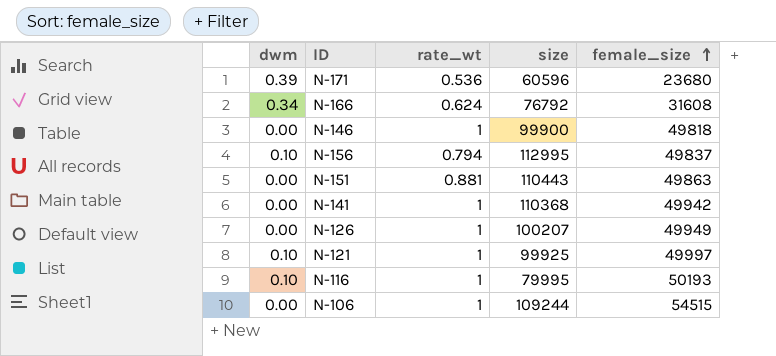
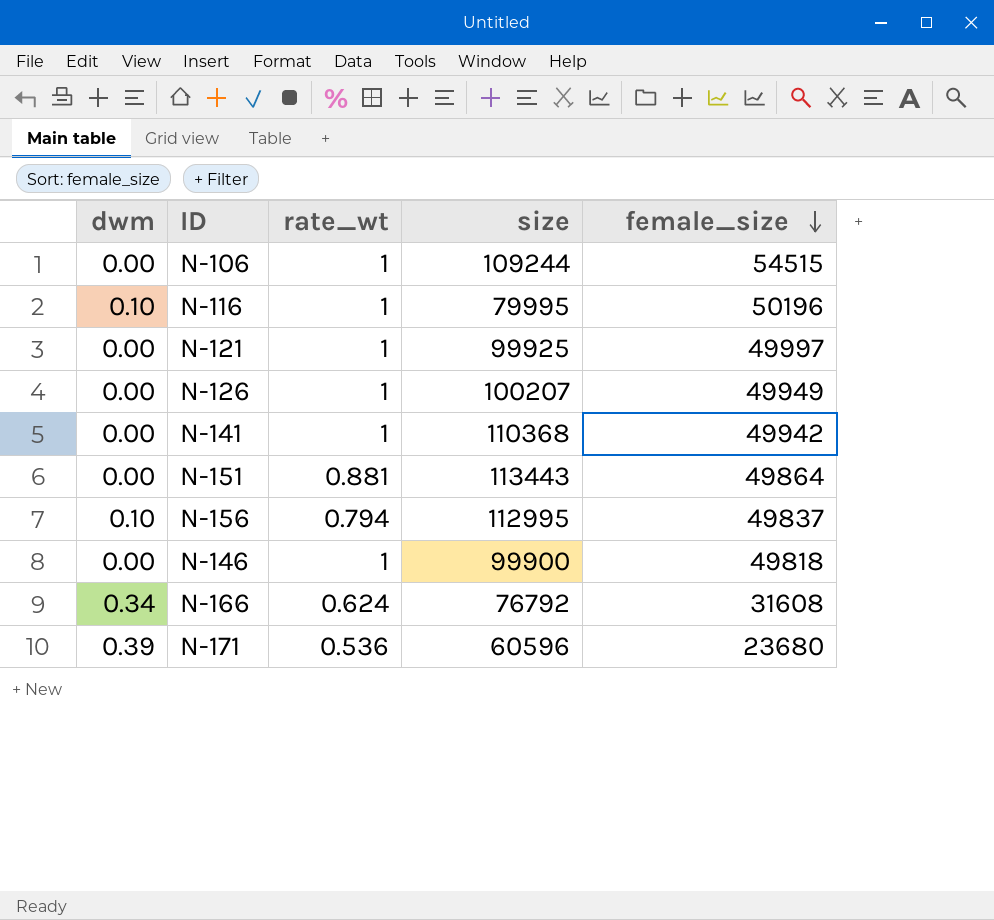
row order: female_size ascending -> female_size descending
N-116 | female_size: 50193 -> 50196
N-121 | dwm: 0.10 -> 0.00
N-151 | size: 110443 -> 113443
N-151 | female_size: 49863 -> 49864

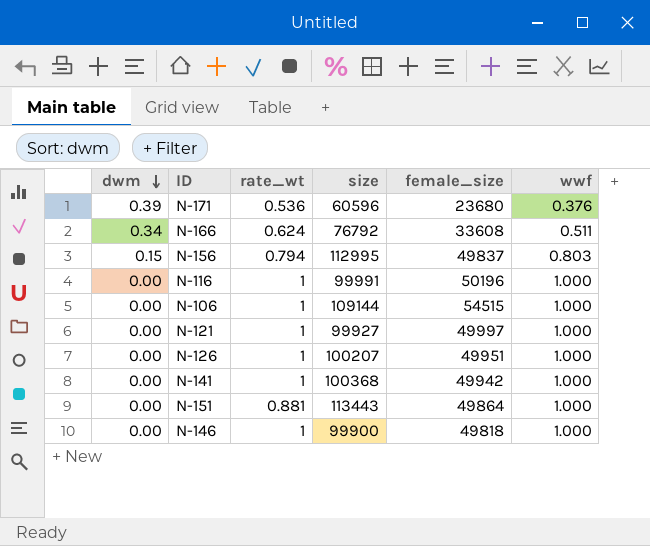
row order: female_size descending -> dwm descending
column wwf | position: none -> 6
N-166 | female_size: 31608 -> 33608
N-156 | dwm: 0.10 -> 0.15
N-116 | dwm: 0.10 -> 0.00
N-116 | size: 79995 -> 99991
N-106 | size: 109244 -> 109144
N-121 | size: 99925 -> 99927
N-126 | female_size: 49949 -> 49951
N-141 | size: 110368 -> 100368

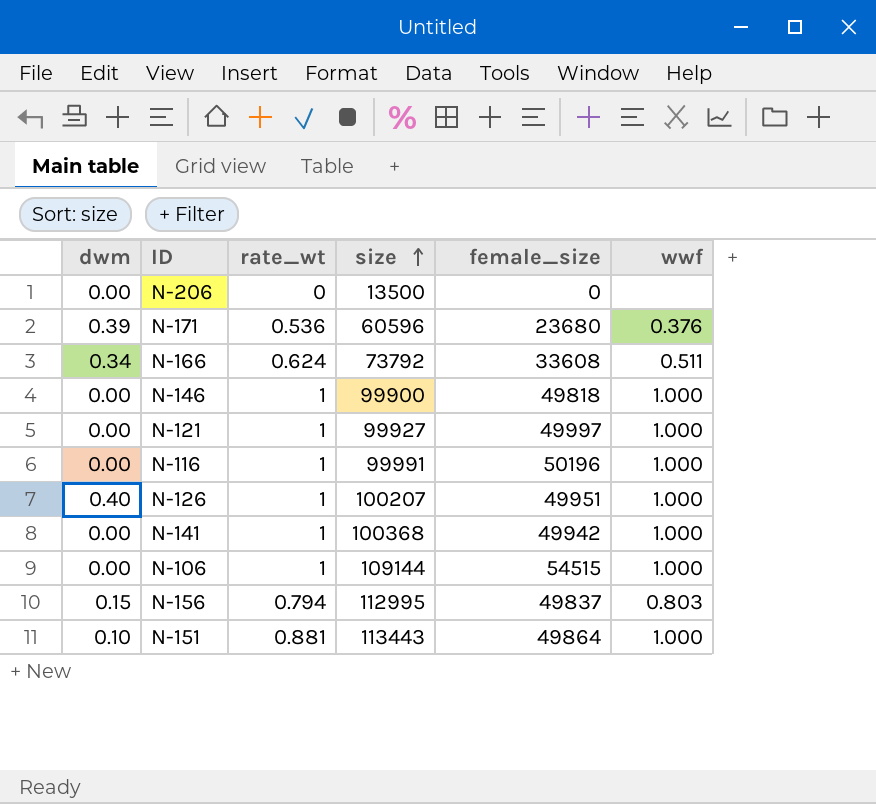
row order: dwm descending -> size ascending
row N-206: none -> 0.00 | 0 | 13500 | 0 | none
N-166 | size: 76792 -> 73792
N-126 | dwm: 0.00 -> 0.40
N-151 | dwm: 0.00 -> 0.10

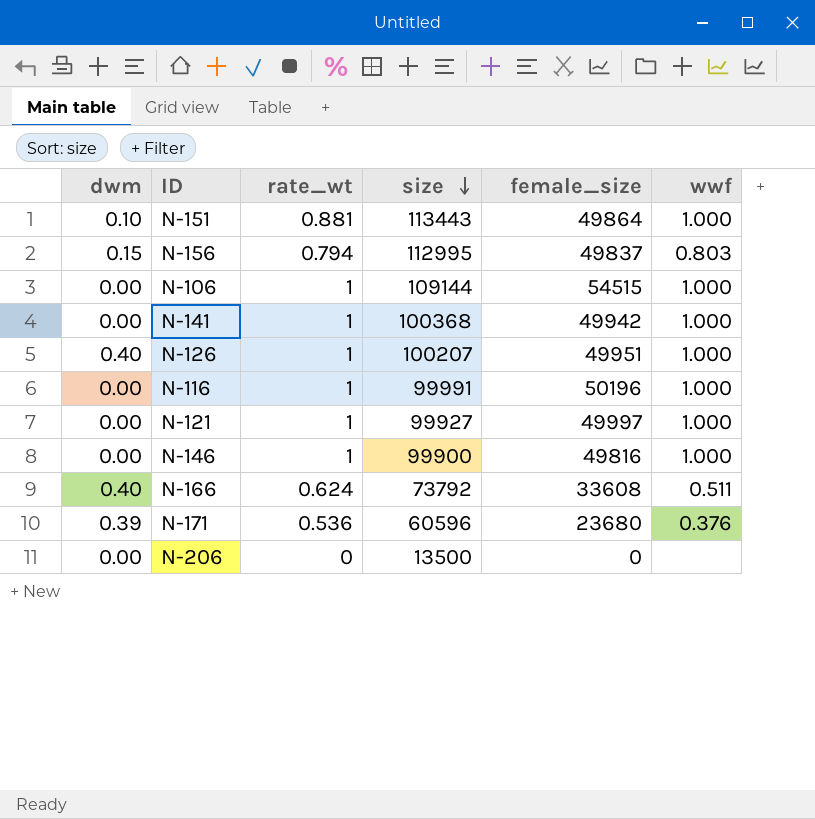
row order: size ascending -> size descending
N-146 | female_size: 49818 -> 49816
N-166 | dwm: 0.34 -> 0.40

